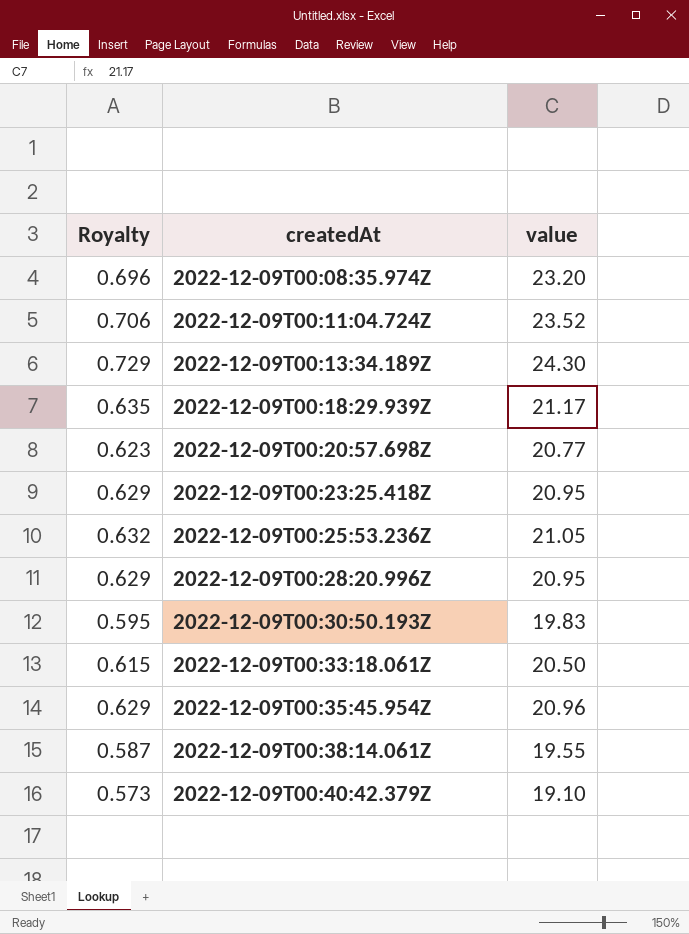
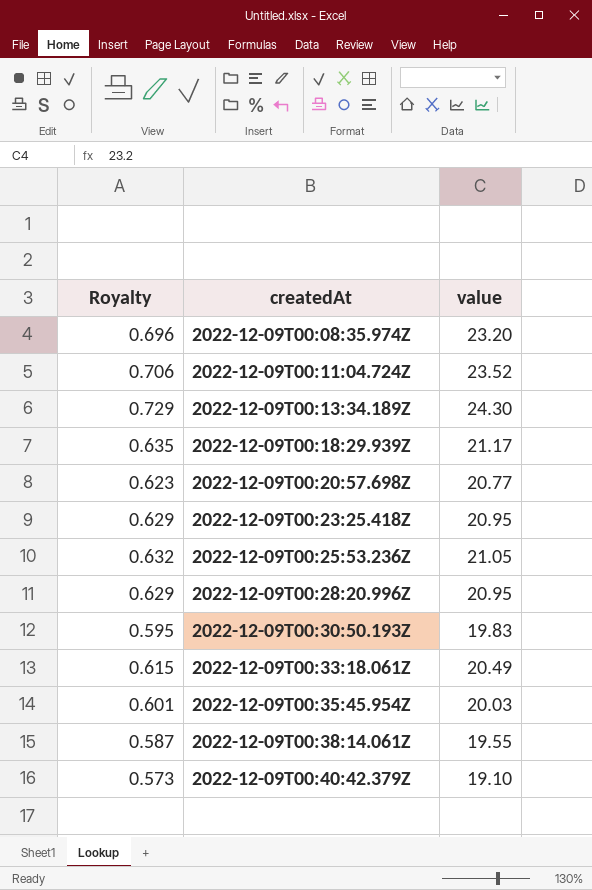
2022-12-09T00:33:18.061Z | value: 20.50 -> 20.49
2022-12-09T00:35:45.954Z | Royalty: 0.629 -> 0.601
2022-12-09T00:35:45.954Z | value: 20.96 -> 20.03

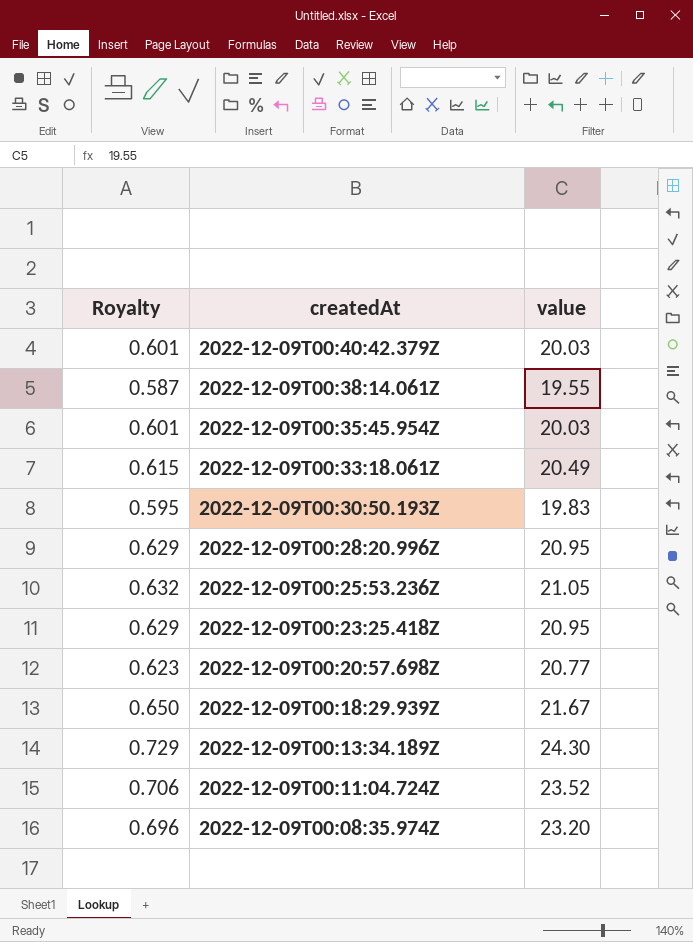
row order: createdAt ascending -> createdAt descending
2022-12-09T00:40:42.379Z | Royalty: 0.573 -> 0.601
2022-12-09T00:40:42.379Z | value: 19.10 -> 20.03
2022-12-09T00:18:29.939Z | Royalty: 0.635 -> 0.650
2022-12-09T00:18:29.939Z | value: 21.17 -> 21.67

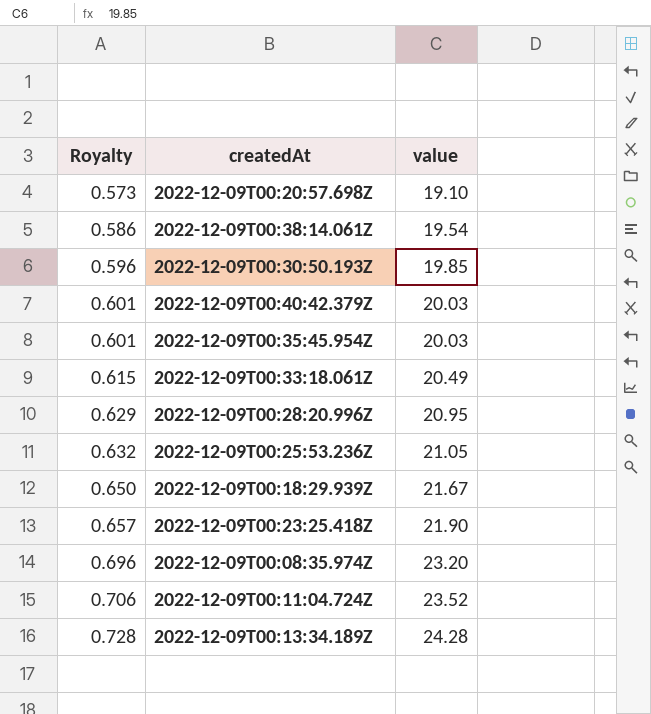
row order: createdAt descending -> Royalty ascending
2022-12-09T00:20:57.698Z | Royalty: 0.623 -> 0.573
2022-12-09T00:20:57.698Z | value: 20.77 -> 19.10
2022-12-09T00:38:14.061Z | Royalty: 0.587 -> 0.586
2022-12-09T00:38:14.061Z | value: 19.55 -> 19.54
2022-12-09T00:30:50.193Z | Royalty: 0.595 -> 0.596
2022-12-09T00:30:50.193Z | value: 19.83 -> 19.85
2022-12-09T00:23:25.418Z | Royalty: 0.629 -> 0.657
2022-12-09T00:23:25.418Z | value: 20.95 -> 21.90
2022-12-09T00:13:34.189Z | Royalty: 0.729 -> 0.728
2022-12-09T00:13:34.189Z | value: 24.30 -> 24.28

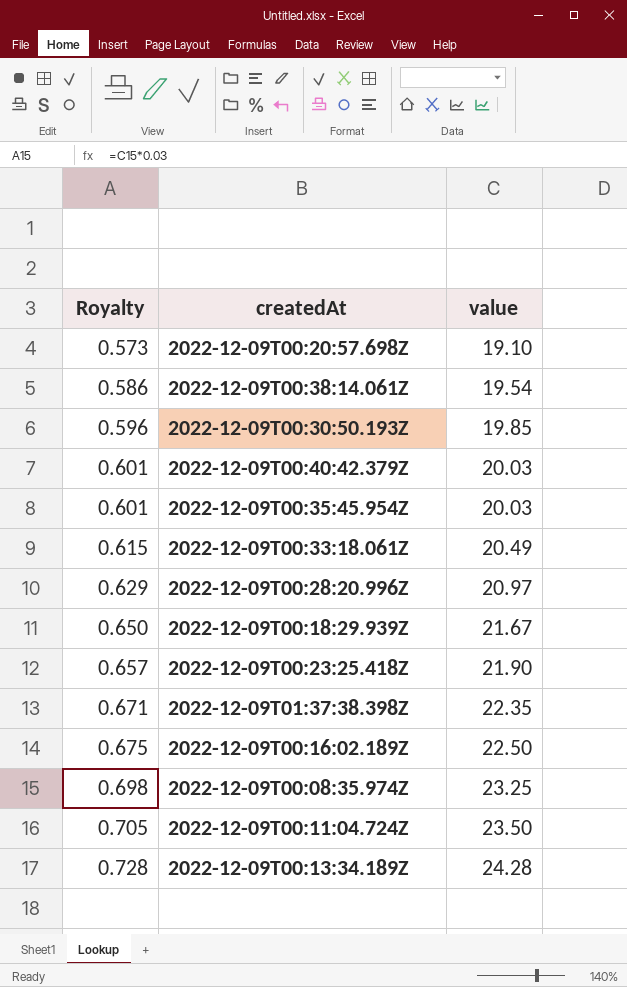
row 2022-12-09T00:25:53.236Z: 0.632 | 21.05 -> none
2022-12-09T00:28:20.996Z | value: 20.95 -> 20.97
row 2022-12-09T01:37:38.398Z: none -> 0.671 | 22.35
row 2022-12-09T00:16:02.189Z: none -> 0.675 | 22.50
2022-12-09T00:08:35.974Z | Royalty: 0.696 -> 0.698
2022-12-09T00:08:35.974Z | value: 23.20 -> 23.25
2022-12-09T00:11:04.724Z | Royalty: 0.706 -> 0.705
2022-12-09T00:11:04.724Z | value: 23.52 -> 23.50

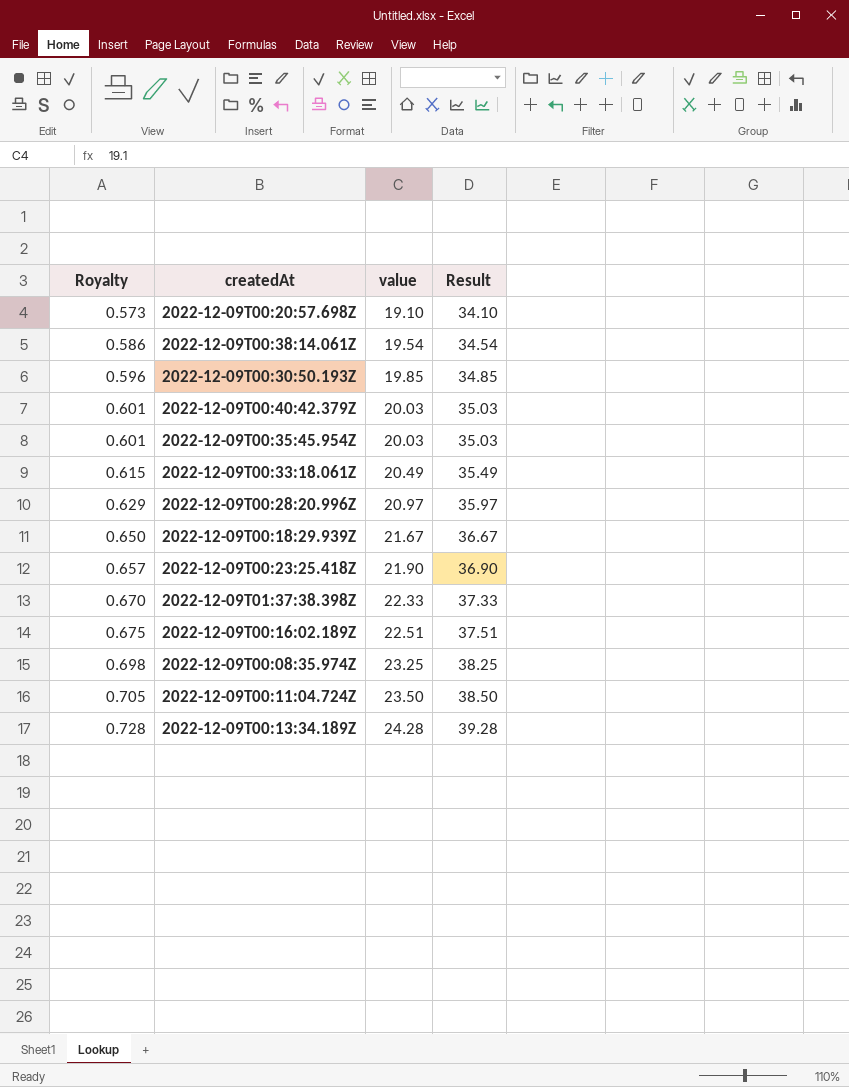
column Result | formula: none -> [value] + 15
2022-12-09T01:37:38.398Z | Royalty: 0.671 -> 0.670
2022-12-09T01:37:38.398Z | value: 22.35 -> 22.33
2022-12-09T00:16:02.189Z | value: 22.50 -> 22.51

